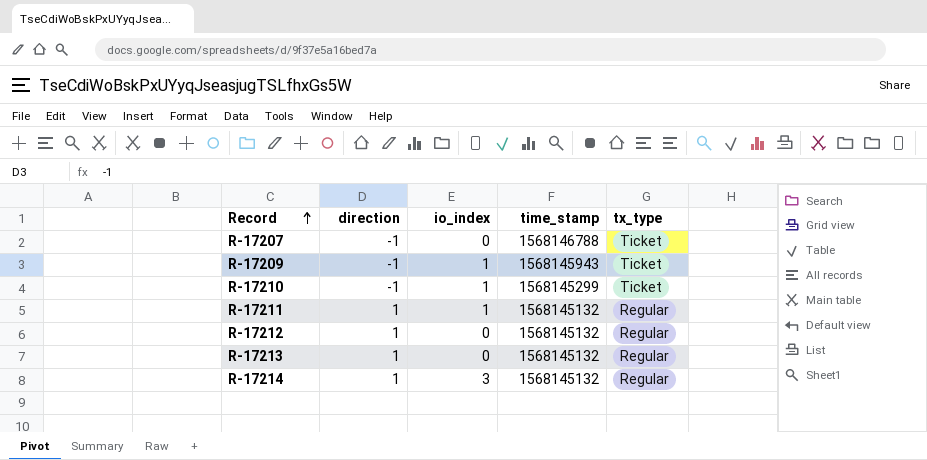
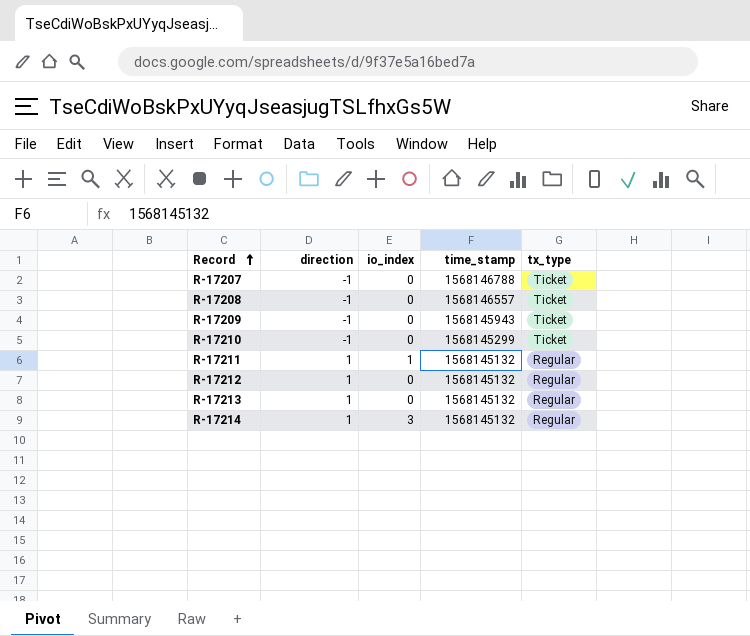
row R-17208: none -> -1 | 0 | 1568146557 | Ticket
R-17209 | io_index: 1 -> 0
R-17210 | io_index: 1 -> 0

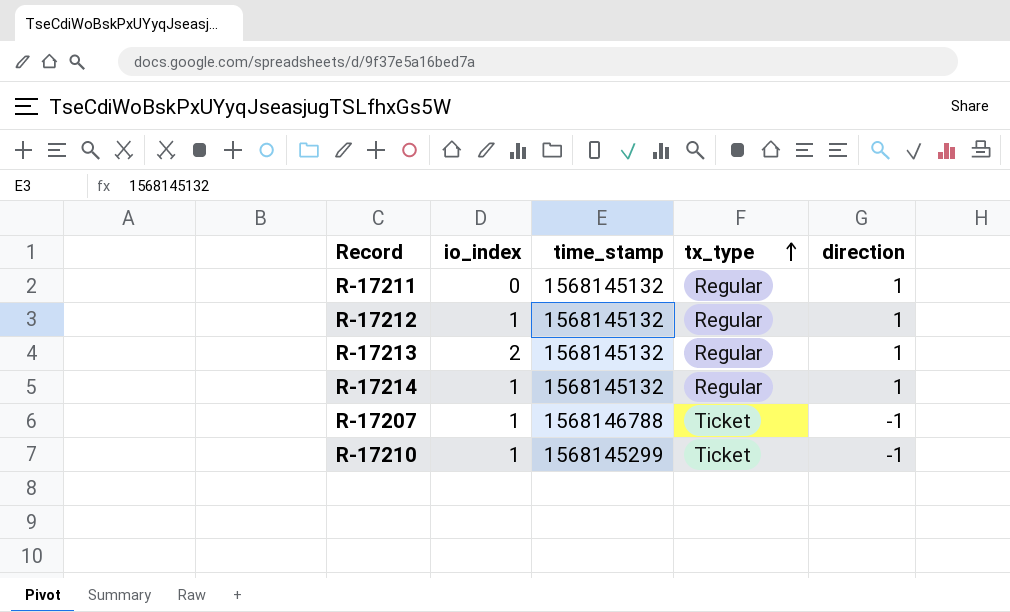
row order: Record ascending -> tx_type ascending
column direction | position: 2 -> 5
row R-17208: -1 | 0 | 1568146557 | Ticket -> none
row R-17209: -1 | 0 | 1568145943 | Ticket -> none
R-17211 | io_index: 1 -> 0
R-17212 | io_index: 0 -> 1
R-17213 | io_index: 0 -> 2
R-17214 | io_index: 3 -> 1
R-17207 | io_index: 0 -> 1
R-17210 | io_index: 0 -> 1

